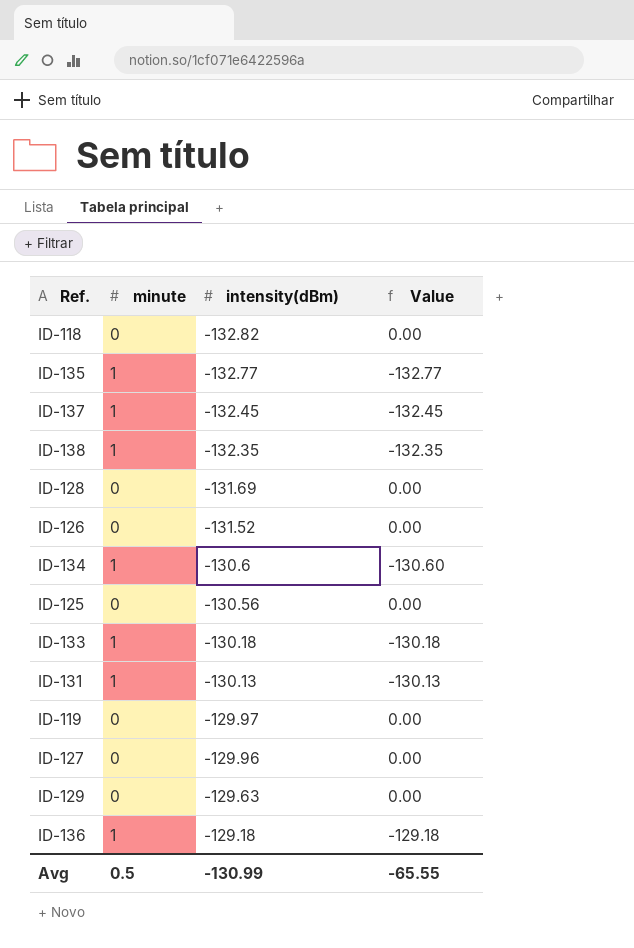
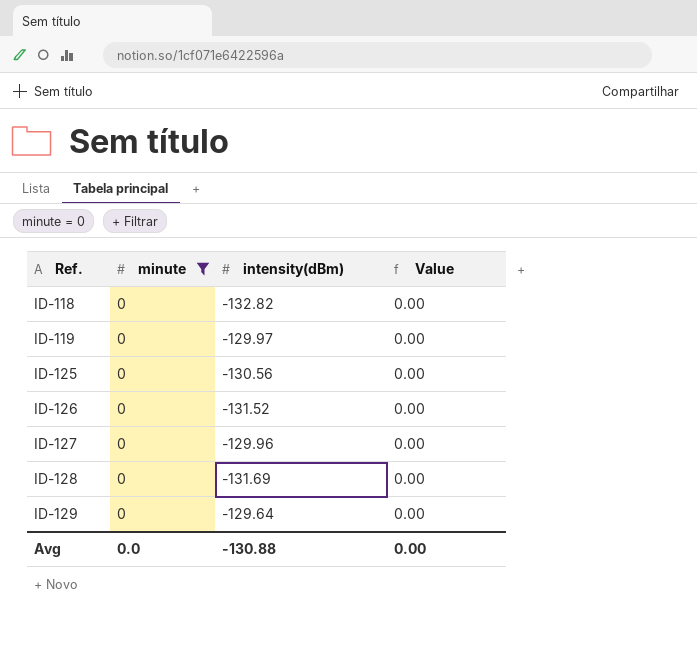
filter: none -> minute = 0
row order: intensity(dBm) ascending -> Ref. ascending
ID-129 | intensity(dBm): -129.63 -> -129.64
Avg | minute: 0.5 -> 0.0
Avg | intensity(dBm): -130.99 -> -130.88
Avg | Value: -65.55 -> 0.00

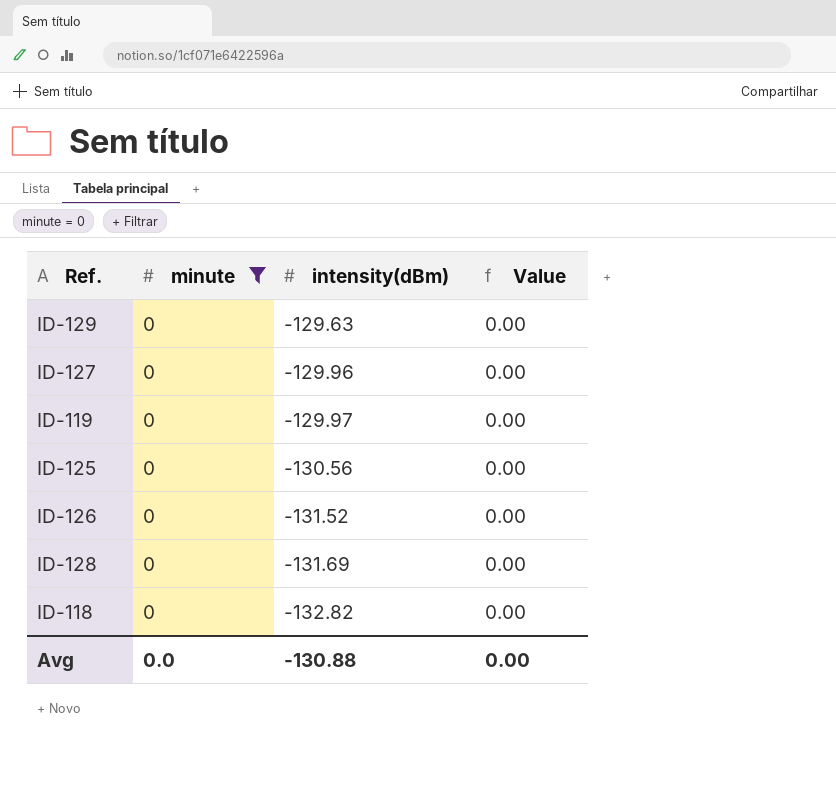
row order: Ref. ascending -> intensity(dBm) descending
ID-129 | intensity(dBm): -129.64 -> -129.63

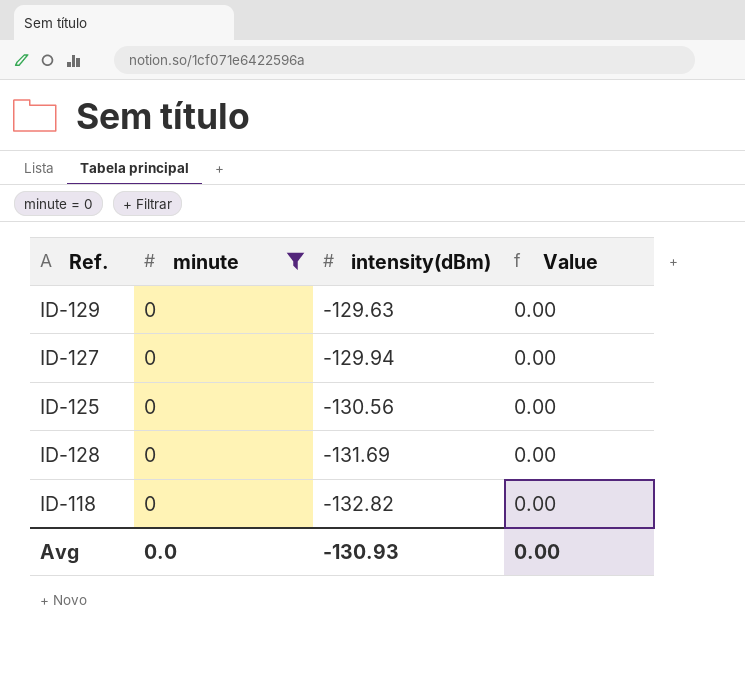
row ID-119: 0 | -129.97 | 0.00 -> none
row ID-126: 0 | -131.52 | 0.00 -> none
ID-127 | intensity(dBm): -129.96 -> -129.94
Avg | intensity(dBm): -130.88 -> -130.93

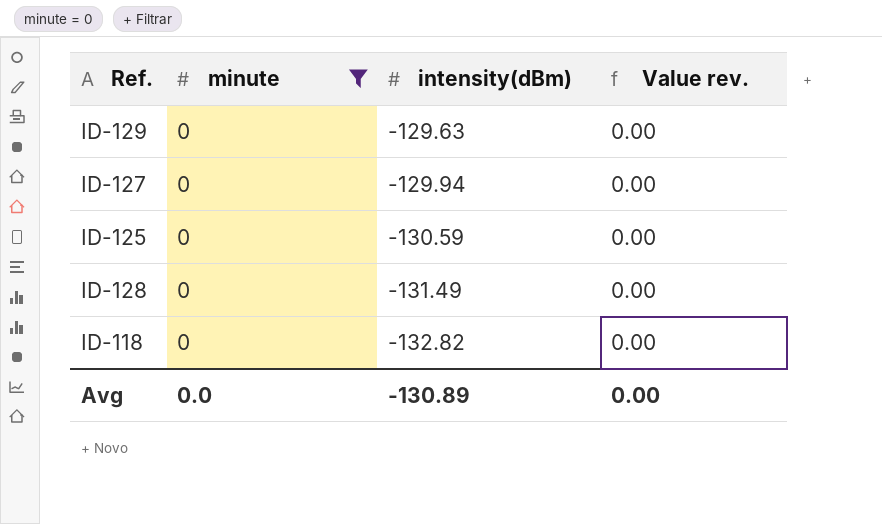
column name: Value -> Value rev.
ID-125 | intensity(dBm): -130.56 -> -130.59
ID-128 | intensity(dBm): -131.69 -> -131.49
Avg | intensity(dBm): -130.93 -> -130.89

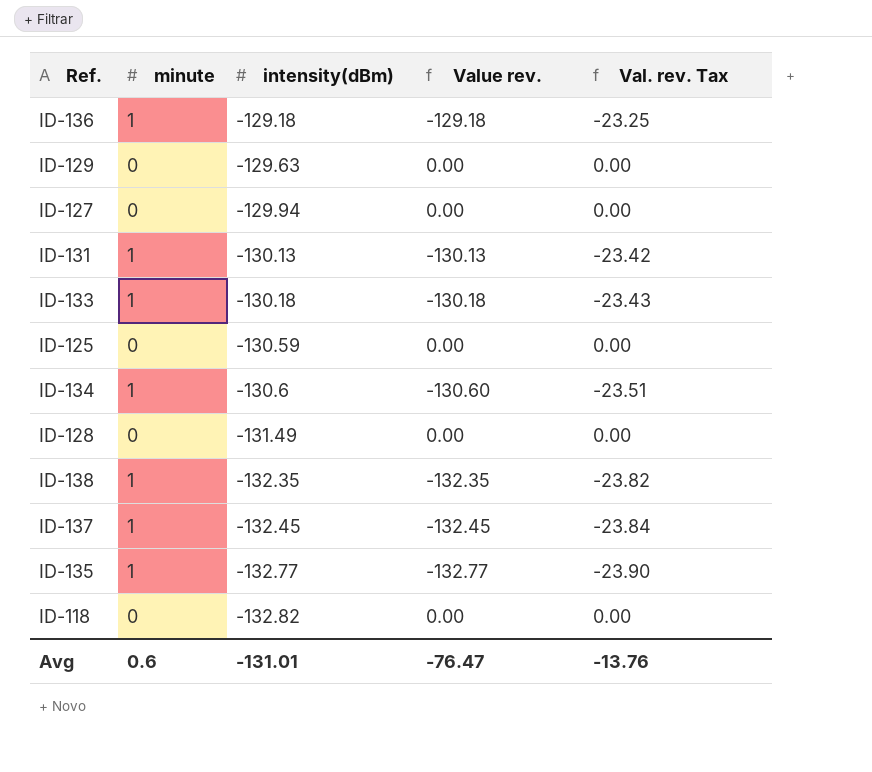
filter: minute = 0 -> none
column Val. rev. Tax | formula: none -> [Value rev.] * 0.18
Avg | minute: 0.0 -> 0.6
Avg | intensity(dBm): -130.89 -> -131.01
Avg | Value rev.: 0.00 -> -76.47

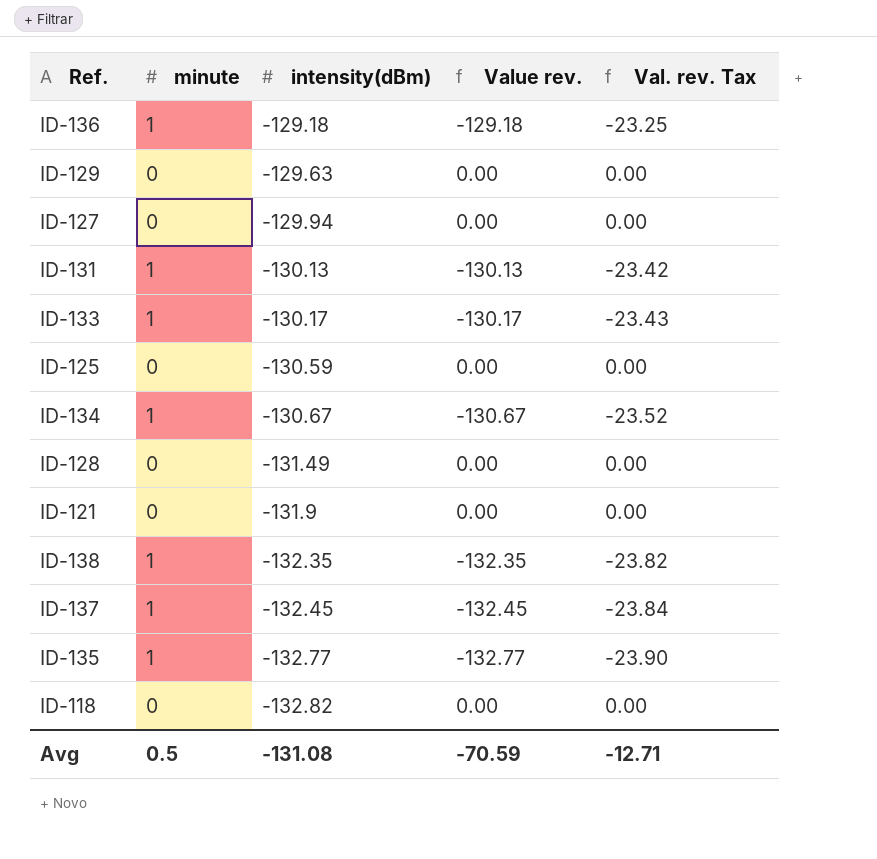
ID-133 | intensity(dBm): -130.18 -> -130.17
ID-133 | Value rev.: -130.18 -> -130.17
ID-134 | intensity(dBm): -130.6 -> -130.67
ID-134 | Value rev.: -130.60 -> -130.67
ID-134 | Val. rev. Tax: -23.51 -> -23.52
row ID-121: none -> 0 | -131.9 | 0.00 | 0.00
Avg | minute: 0.6 -> 0.5
Avg | intensity(dBm): -131.01 -> -131.08
Avg | Value rev.: -76.47 -> -70.59
Avg | Val. rev. Tax: -13.76 -> -12.71

